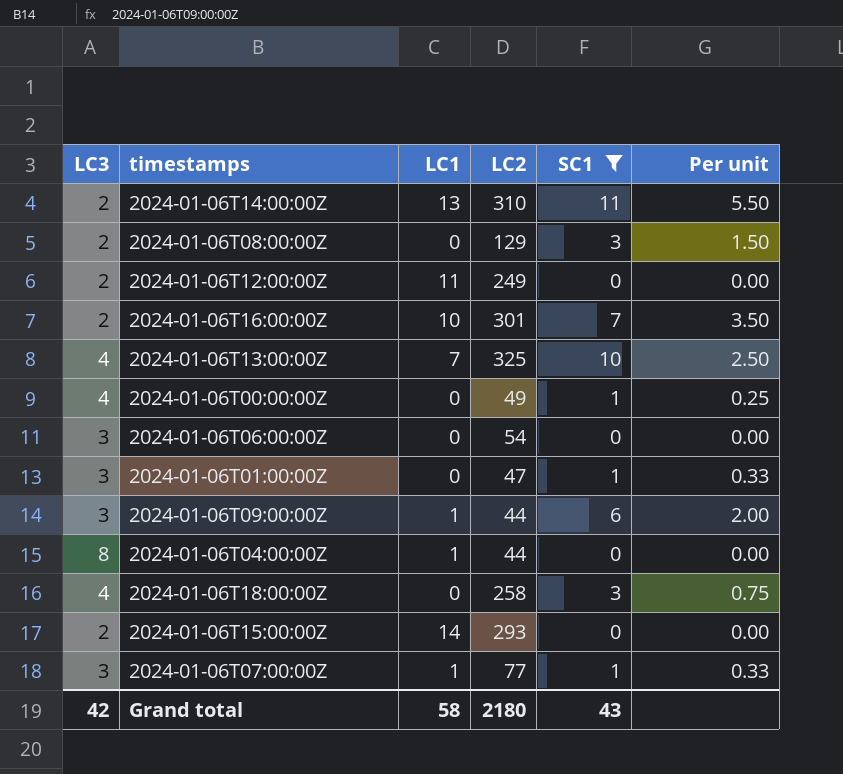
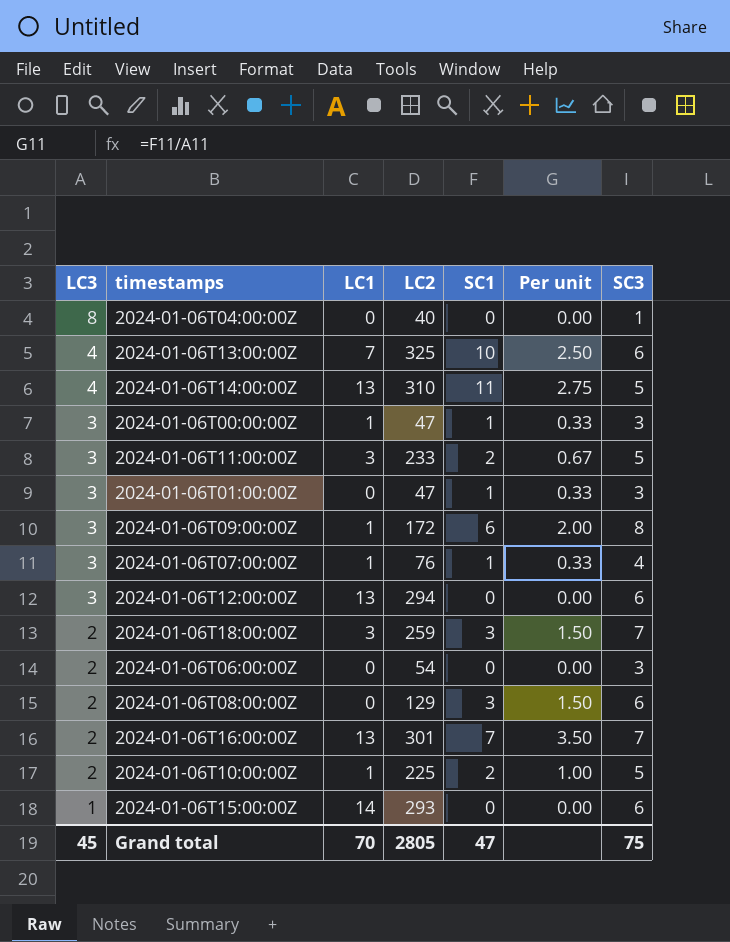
filter: SC1 != 2 -> none
row order: none -> LC3 descending
column SC3 | position: none -> 7
2024-01-06T04:00:00Z | LC1: 1 -> 0
2024-01-06T04:00:00Z | LC2: 44 -> 40
2024-01-06T14:00:00Z | LC3: 2 -> 4
2024-01-06T14:00:00Z | Per unit: 5.50 -> 2.75
2024-01-06T00:00:00Z | LC3: 4 -> 3
2024-01-06T00:00:00Z | LC1: 0 -> 1
2024-01-06T00:00:00Z | LC2: 49 -> 47
2024-01-06T00:00:00Z | Per unit: 0.25 -> 0.33
2024-01-06T09:00:00Z | LC2: 44 -> 172
2024-01-06T07:00:00Z | LC2: 77 -> 76
2024-01-06T12:00:00Z | LC3: 2 -> 3
2024-01-06T12:00:00Z | LC1: 11 -> 13
2024-01-06T12:00:00Z | LC2: 249 -> 294
2024-01-06T18:00:00Z | LC3: 4 -> 2
2024-01-06T18:00:00Z | LC1: 0 -> 3
2024-01-06T18:00:00Z | LC2: 258 -> 259
2024-01-06T18:00:00Z | Per unit: 0.75 -> 1.50
2024-01-06T06:00:00Z | LC3: 3 -> 2
2024-01-06T16:00:00Z | LC1: 10 -> 13
2024-01-06T15:00:00Z | LC3: 2 -> 1
Grand total | LC3: 42 -> 45
Grand total | LC1: 58 -> 70
Grand total | LC2: 2180 -> 2805
Grand total | SC1: 43 -> 47

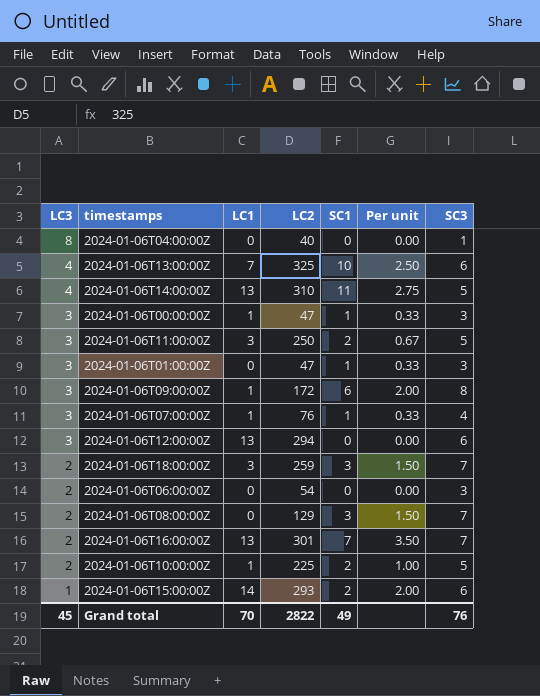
2024-01-06T11:00:00Z | LC2: 233 -> 250
2024-01-06T08:00:00Z | SC3: 6 -> 7
2024-01-06T15:00:00Z | SC1: 0 -> 2
2024-01-06T15:00:00Z | Per unit: 0.00 -> 2.00
Grand total | LC2: 2805 -> 2822
Grand total | SC1: 47 -> 49
Grand total | SC3: 75 -> 76

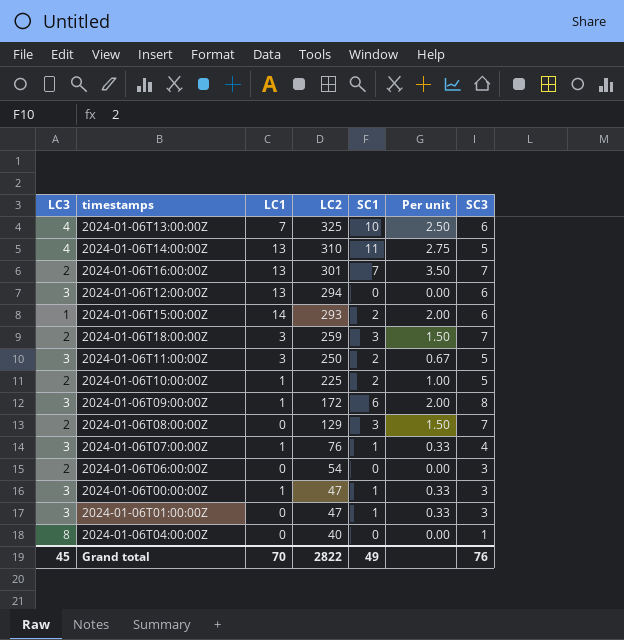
row order: LC3 descending -> LC2 descending

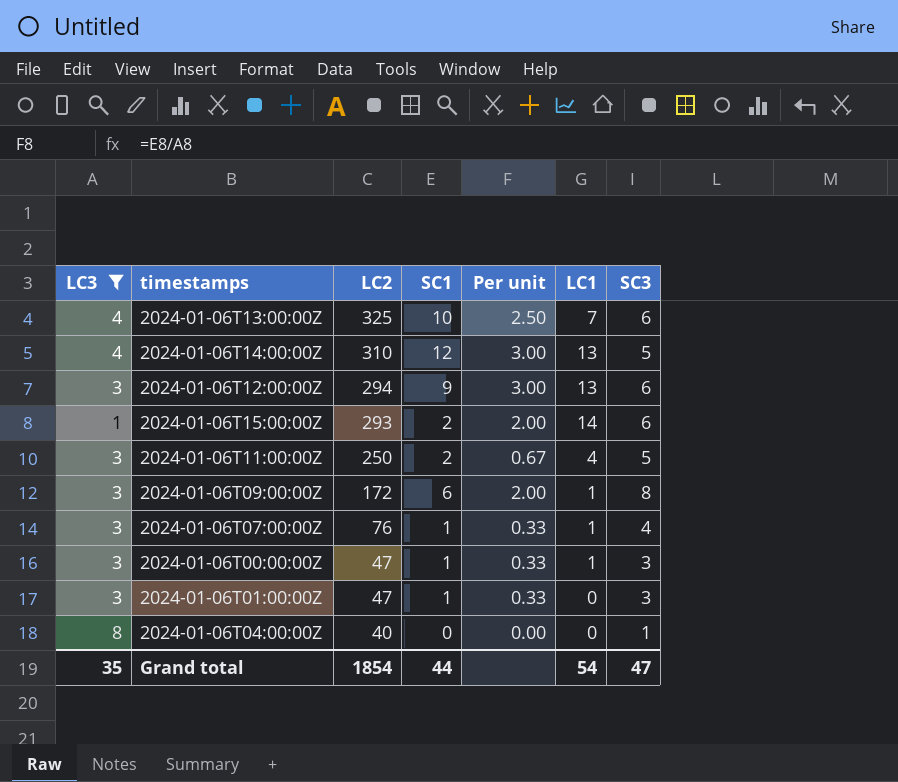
filter: none -> LC3 != 2
column LC1 | position: 3 -> 6
2024-01-06T14:00:00Z | SC1: 11 -> 12
2024-01-06T14:00:00Z | Per unit: 2.75 -> 3.00
2024-01-06T12:00:00Z | SC1: 0 -> 9
2024-01-06T12:00:00Z | Per unit: 0.00 -> 3.00
2024-01-06T11:00:00Z | LC1: 3 -> 4
Grand total | LC3: 45 -> 35
Grand total | LC2: 2822 -> 1854
Grand total | SC1: 49 -> 44
Grand total | LC1: 70 -> 54
Grand total | SC3: 76 -> 47

